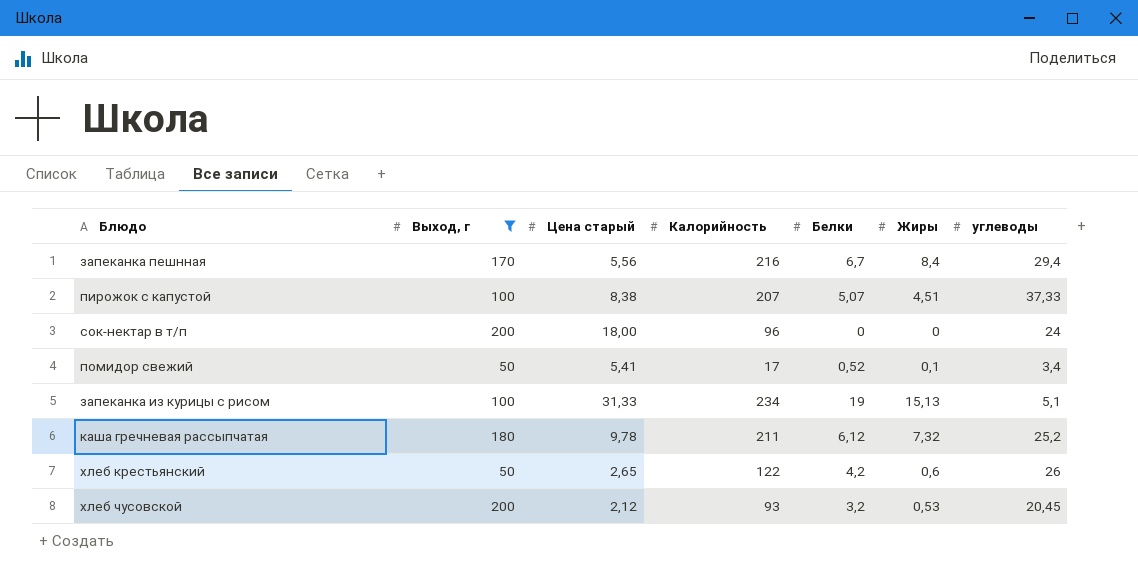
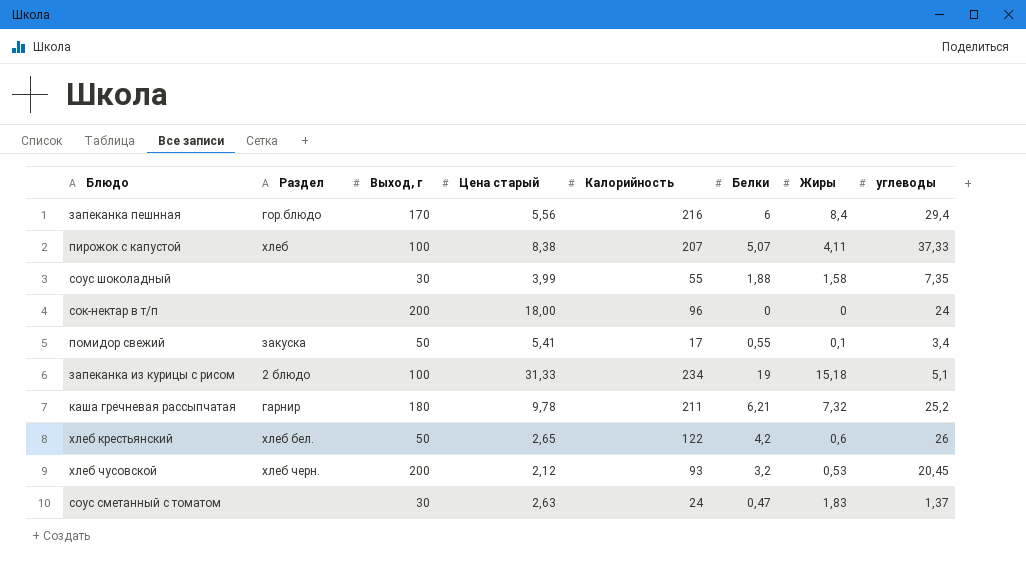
filter: Выход, г != 30 -> none
column Раздел | position: none -> 2
запеканка пешнная | Белки: 6,7 -> 6
пирожок с капустой | Жиры: 4,51 -> 4,11
помидор свежий | Белки: 0,52 -> 0,55
запеканка из курицы с рисом | Жиры: 15,13 -> 15,18
каша гречневая рассыпчатая | Белки: 6,12 -> 6,21

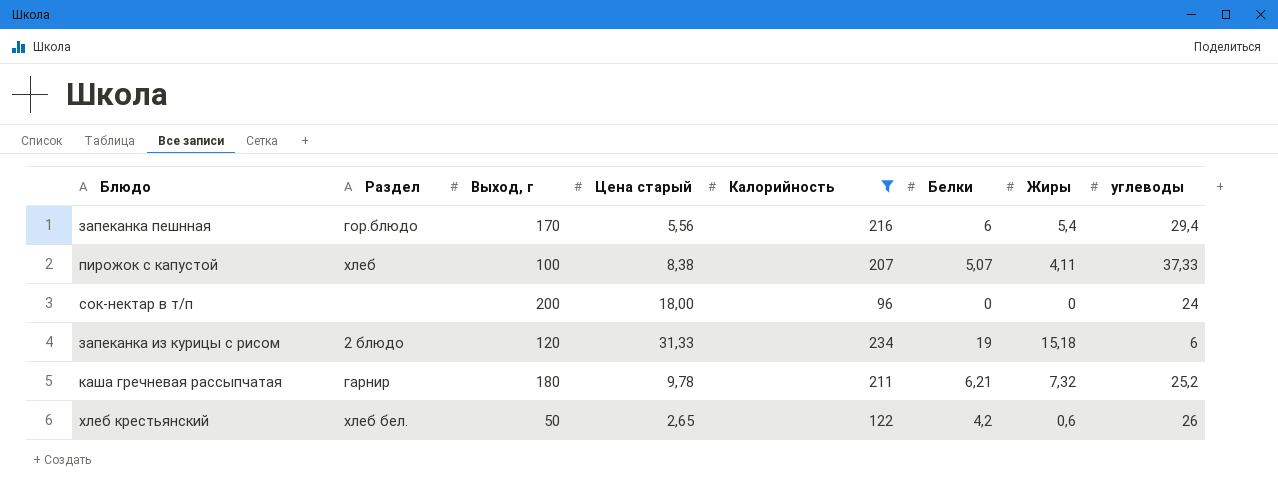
filter: none -> Калорийность >= 96
запеканка пешнная | Жиры: 8,4 -> 5,4
запеканка из курицы с рисом | Выход, г: 100 -> 120
запеканка из курицы с рисом | углеводы: 5,1 -> 6

